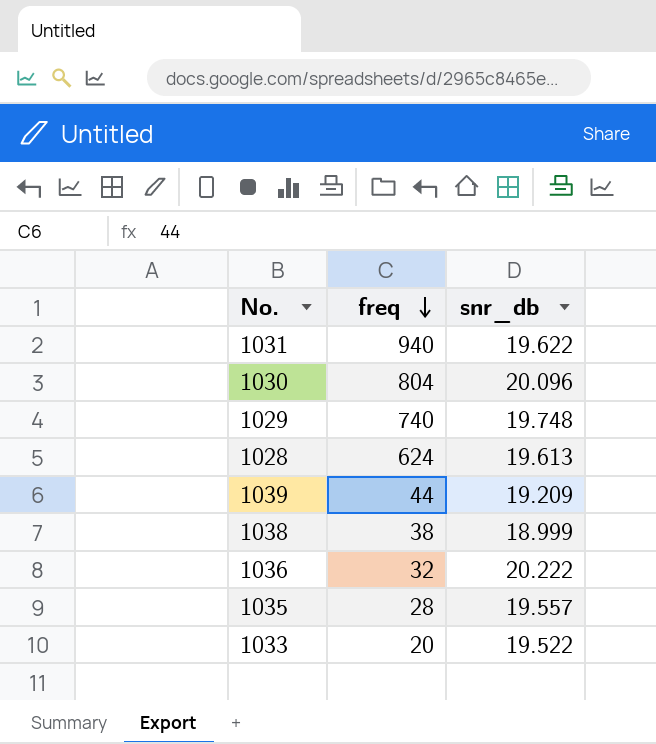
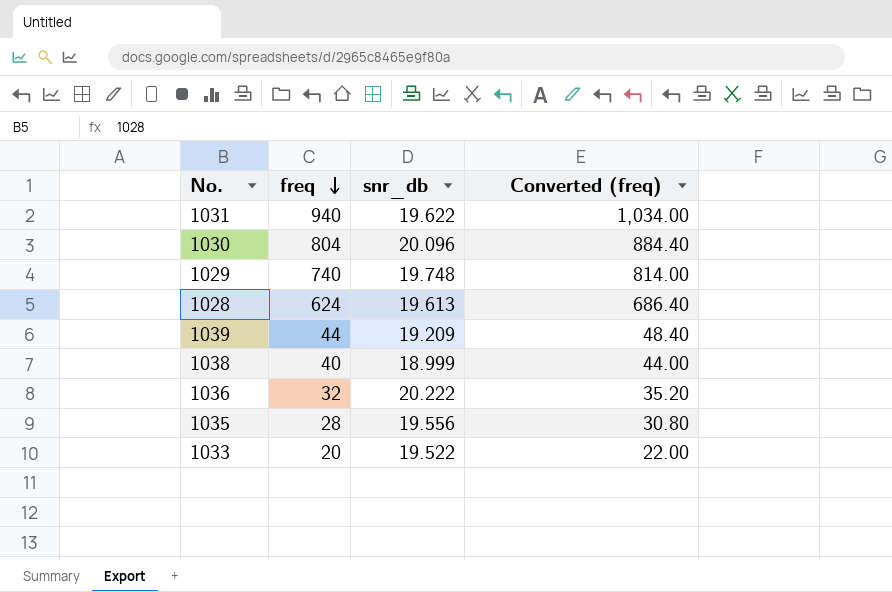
column Converted (freq) | formula: none -> [freq] * 1.1
1038 | freq: 38 -> 40
1035 | snr_db: 19.557 -> 19.556

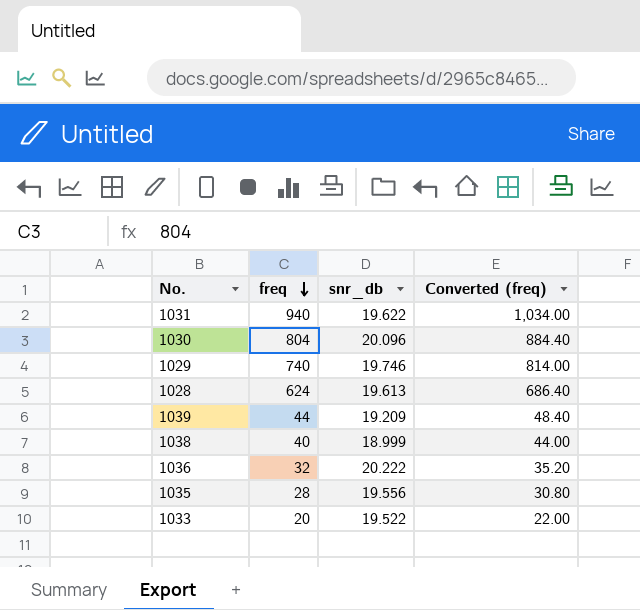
1029 | snr_db: 19.748 -> 19.746

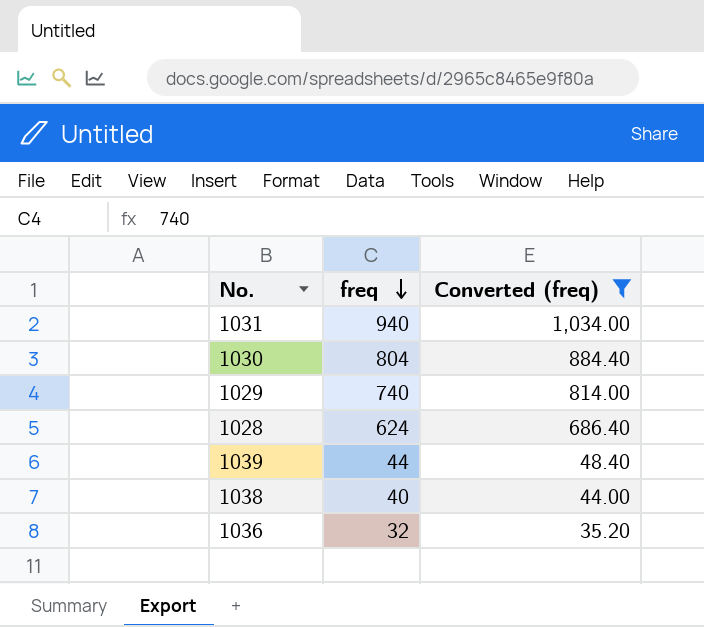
filter: none -> Converted (freq) >= 35.20
column snr_db | position: 3 -> none

